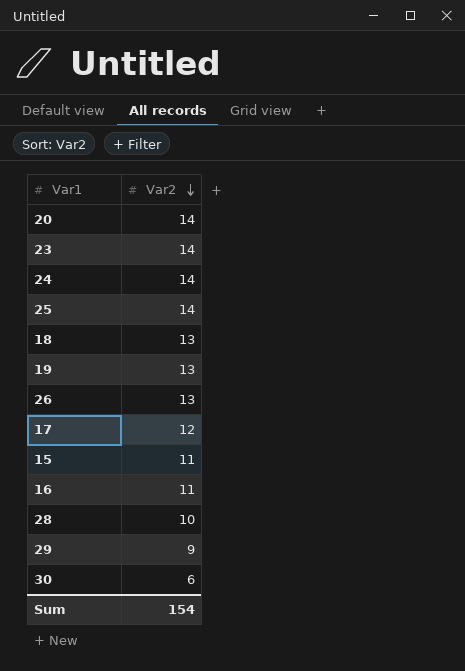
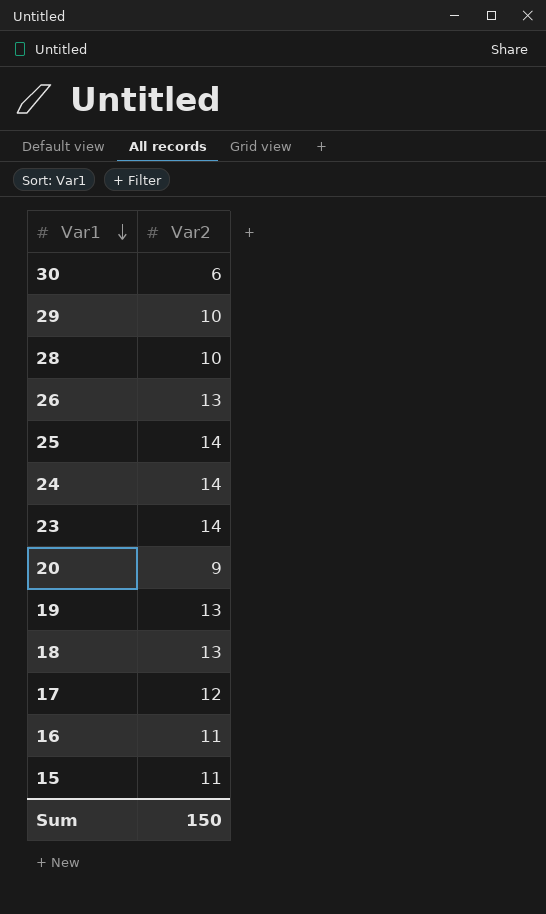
row order: Var2 descending -> Var1 descending
29 | Var2: 9 -> 10
20 | Var2: 14 -> 9
Sum | Var2: 154 -> 150

